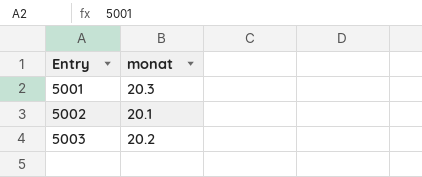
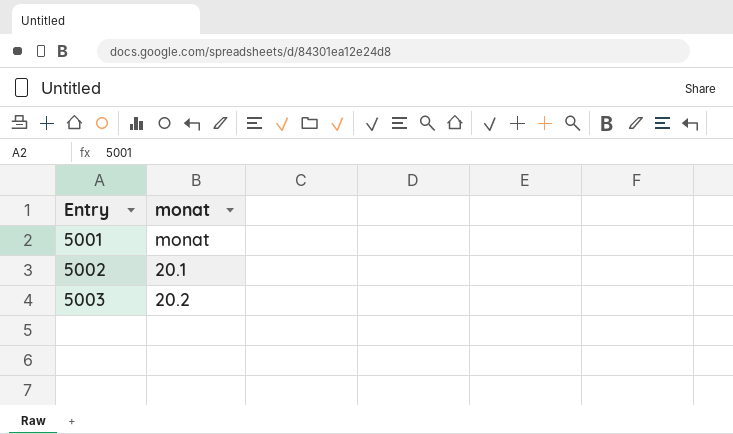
5001 | monat: 20.3 -> monat

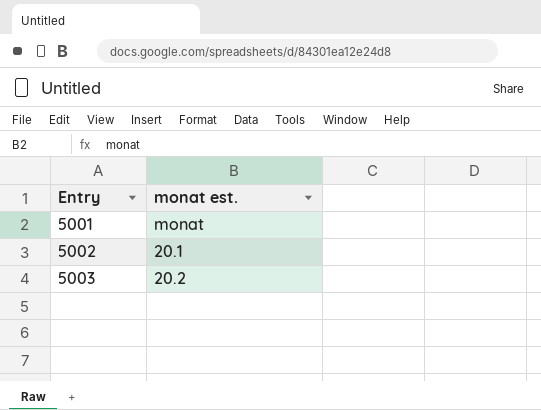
column name: monat -> monat est.

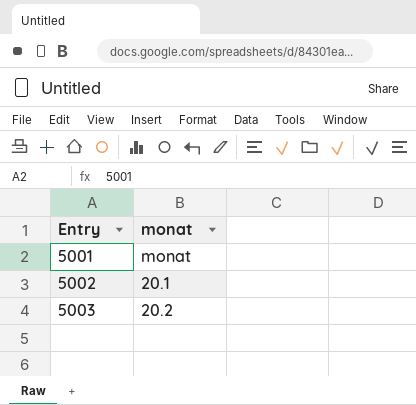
column name: monat est. -> monat

